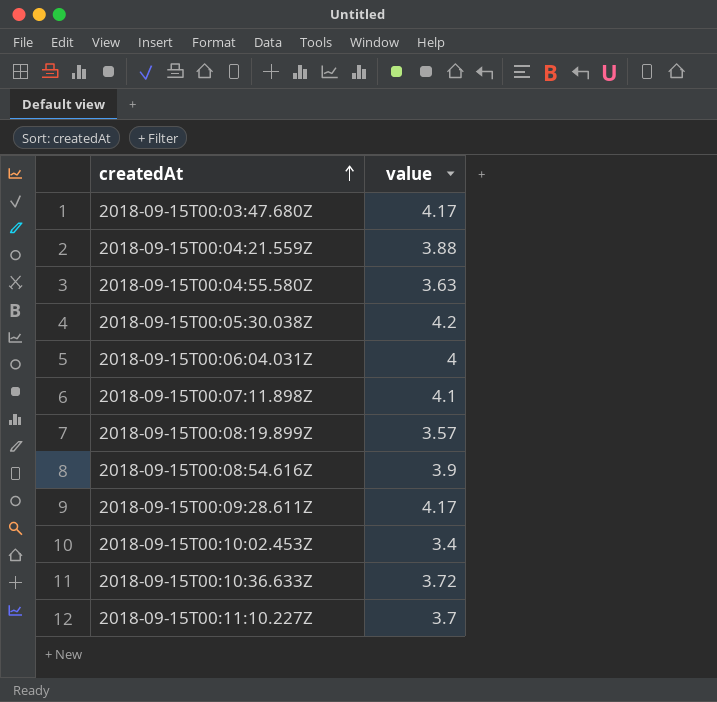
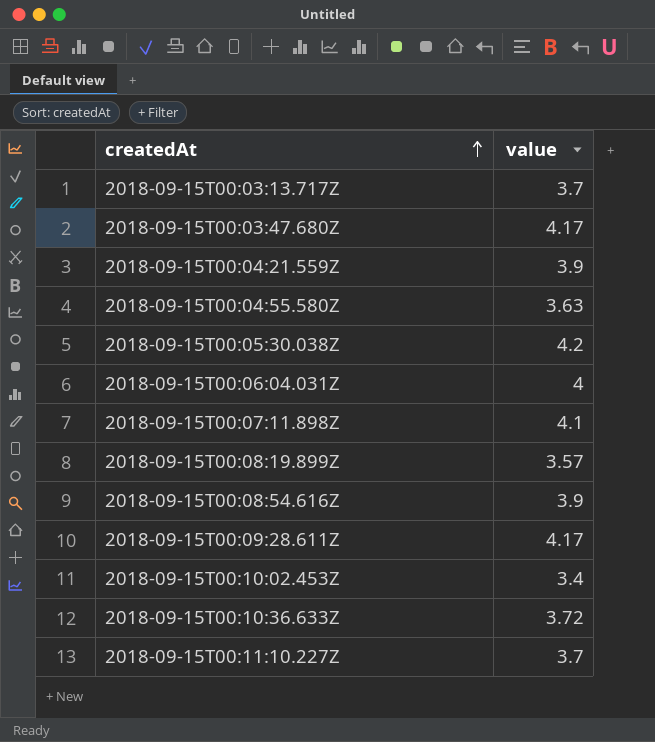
row 2018-09-15T00:03:13.717Z: none -> 3.7
2018-09-15T00:04:21.559Z | value: 3.88 -> 3.9

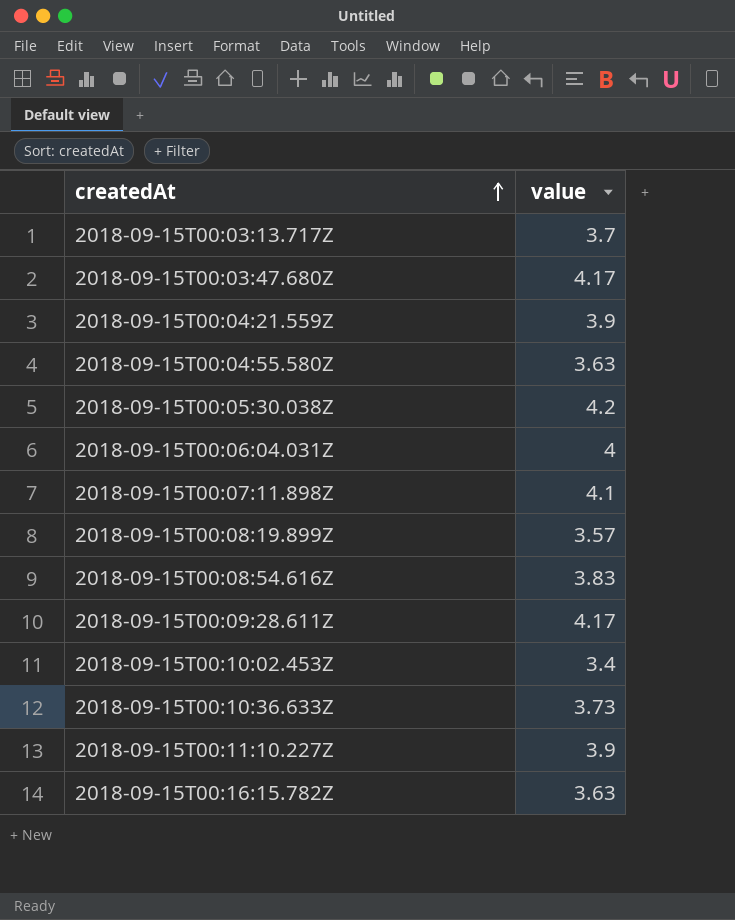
2018-09-15T00:08:54.616Z | value: 3.9 -> 3.83
2018-09-15T00:10:36.633Z | value: 3.72 -> 3.73
2018-09-15T00:11:10.227Z | value: 3.7 -> 3.9
row 2018-09-15T00:16:15.782Z: none -> 3.63

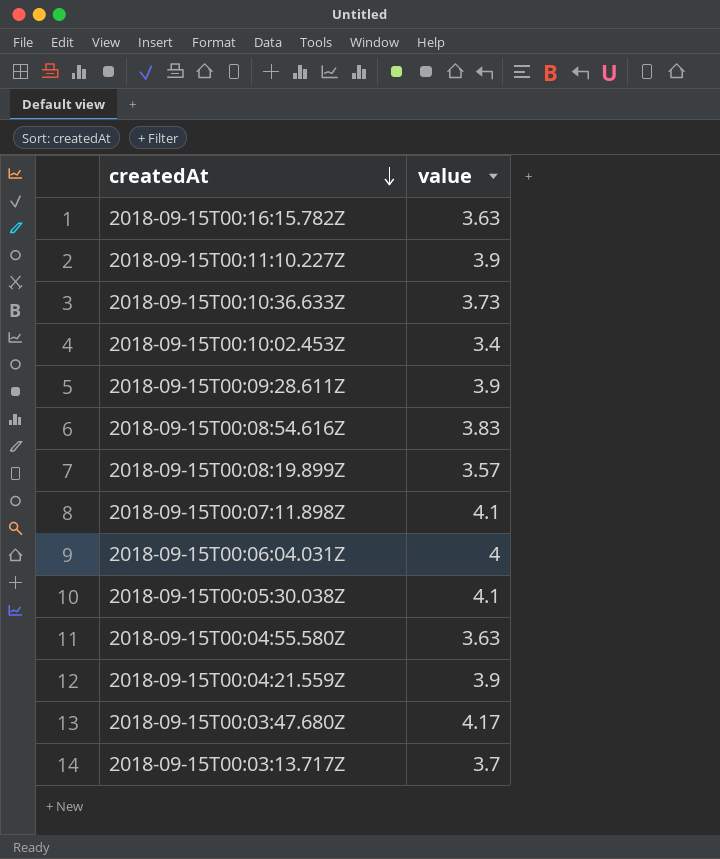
row order: createdAt ascending -> createdAt descending
2018-09-15T00:09:28.611Z | value: 4.17 -> 3.9
2018-09-15T00:05:30.038Z | value: 4.2 -> 4.1

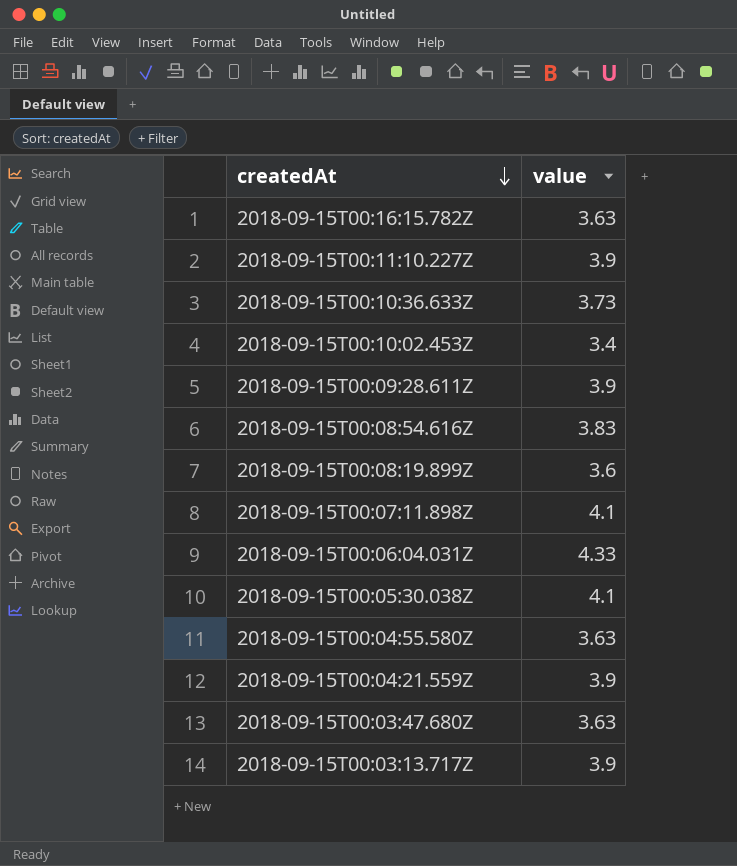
2018-09-15T00:08:19.899Z | value: 3.57 -> 3.6
2018-09-15T00:06:04.031Z | value: 4 -> 4.33
2018-09-15T00:03:47.680Z | value: 4.17 -> 3.63
2018-09-15T00:03:13.717Z | value: 3.7 -> 3.9

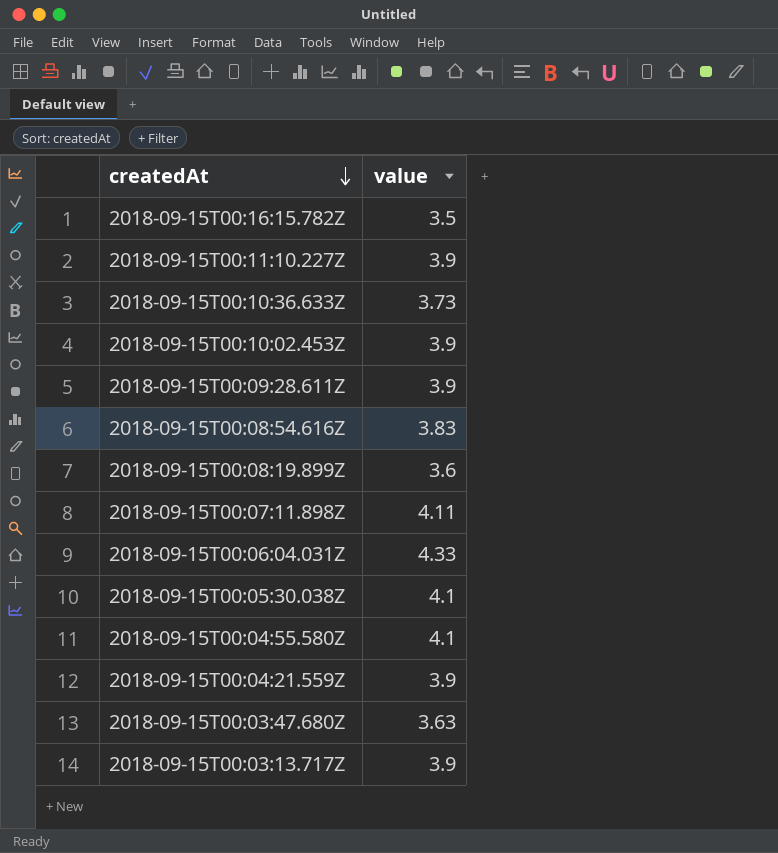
2018-09-15T00:16:15.782Z | value: 3.63 -> 3.5
2018-09-15T00:10:02.453Z | value: 3.4 -> 3.9
2018-09-15T00:07:11.898Z | value: 4.1 -> 4.11
2018-09-15T00:04:55.580Z | value: 3.63 -> 4.1

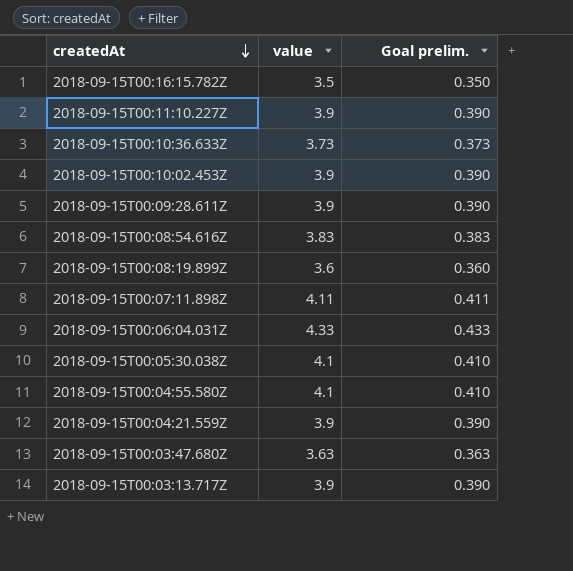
column Goal prelim. | formula: none -> [value] * 0.1

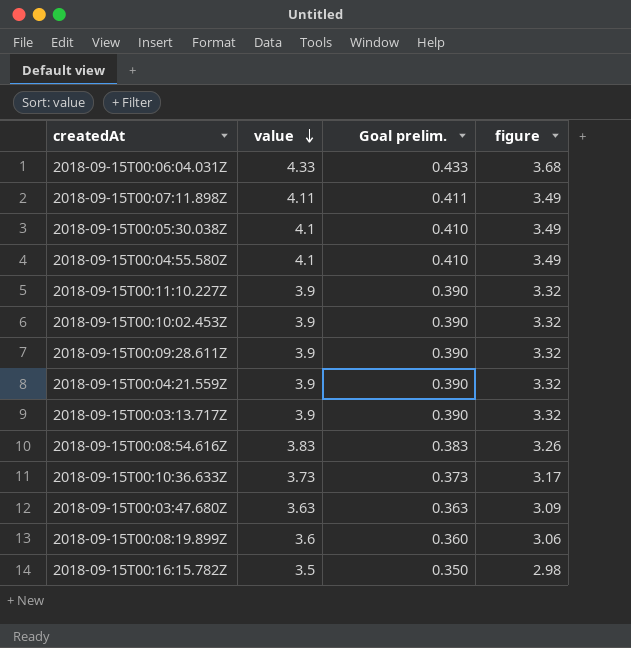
row order: createdAt descending -> value descending
column figure | formula: none -> [value] * 0.85

